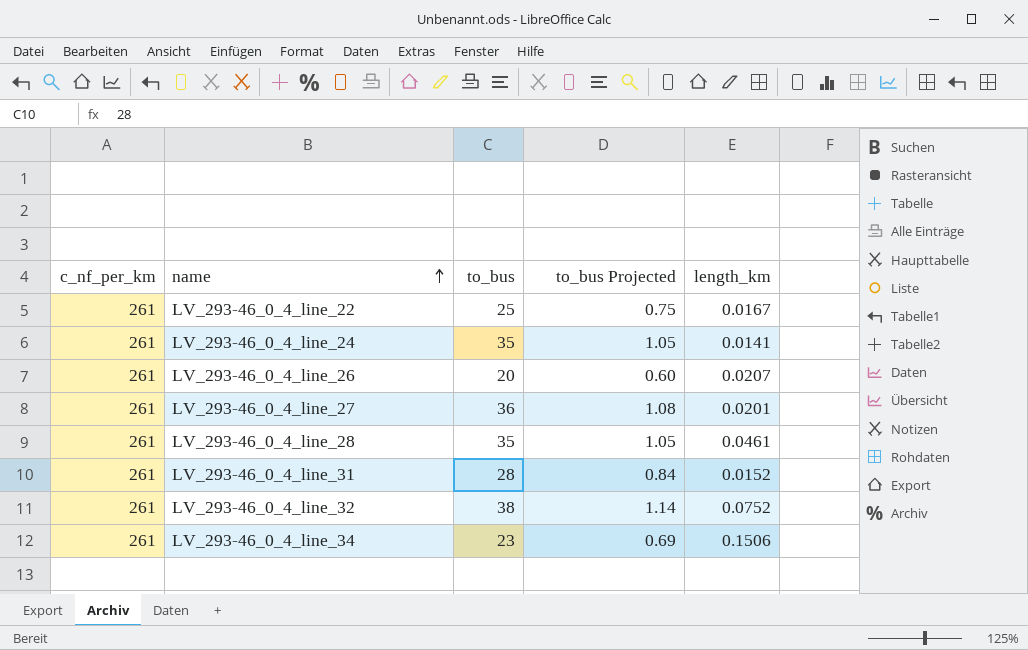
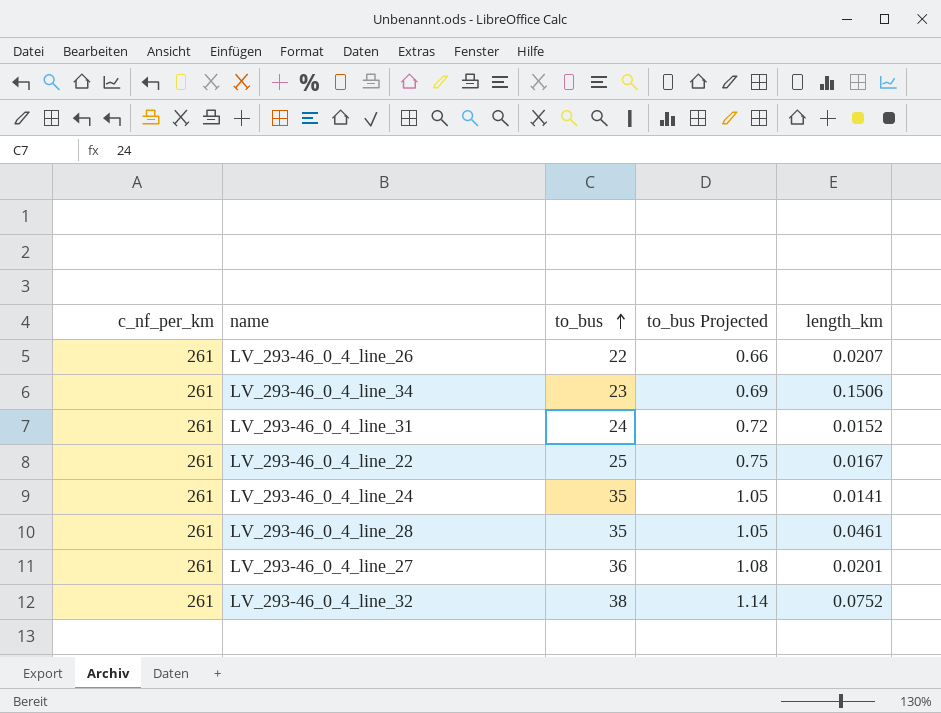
row order: name ascending -> to_bus ascending
LV_293-46_0_4_line_26 | to_bus: 20 -> 22
LV_293-46_0_4_line_26 | to_bus Projected: 0.60 -> 0.66
LV_293-46_0_4_line_31 | to_bus: 28 -> 24
LV_293-46_0_4_line_31 | to_bus Projected: 0.84 -> 0.72

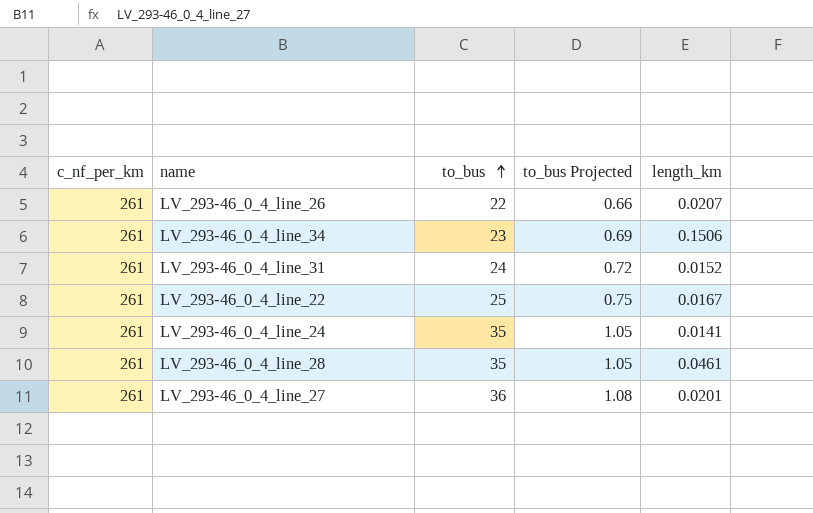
row LV_293-46_0_4_line_32: 261 | 38 | 1.14 | 0.0752 -> none

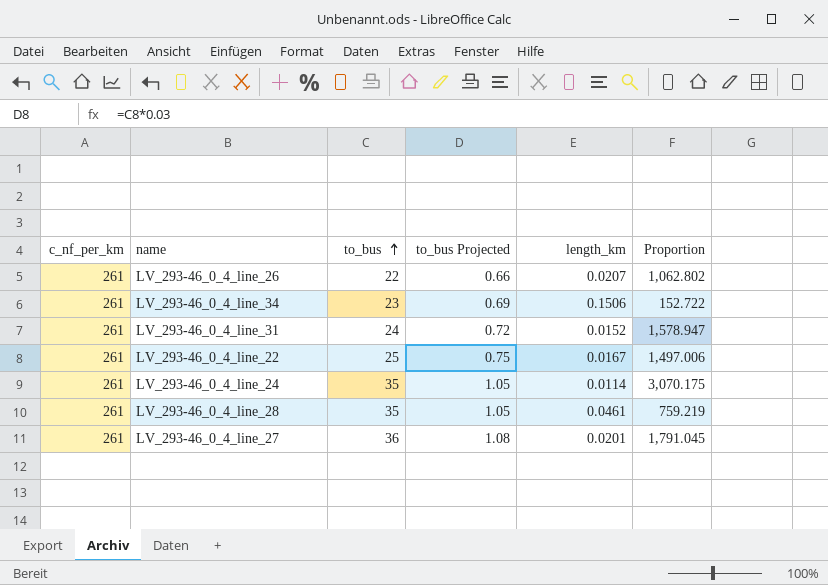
column Proportion | formula: none -> [to_bus] / [length_km]
LV_293-46_0_4_line_24 | length_km: 0.0141 -> 0.0114

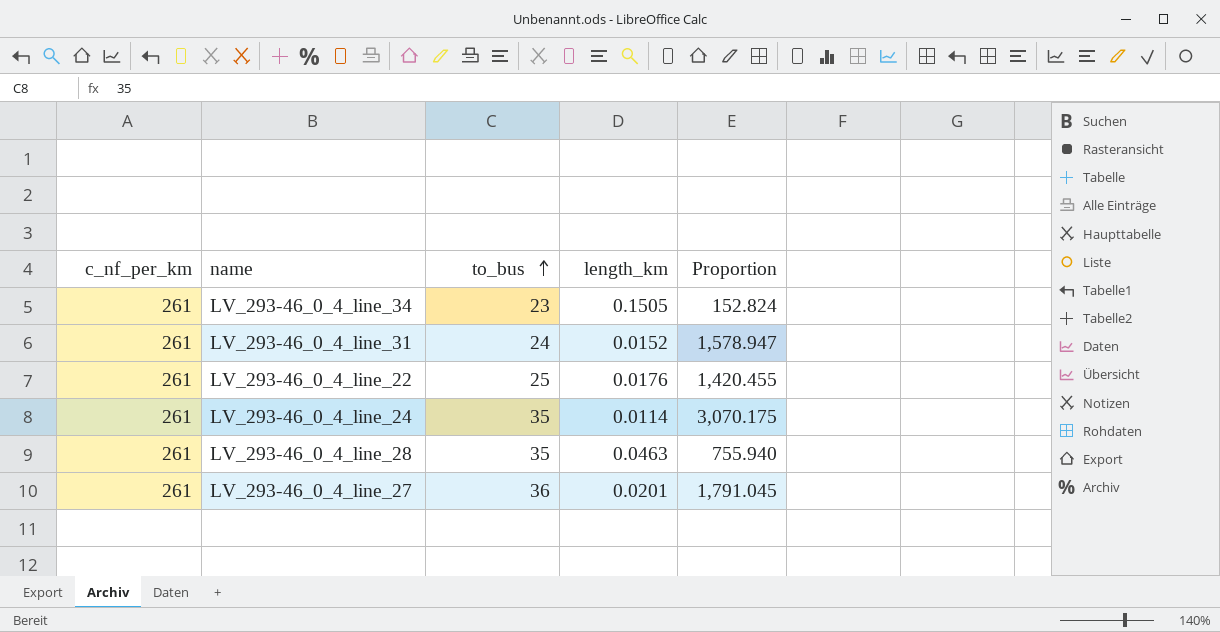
column to_bus Projected | formula: [to_bus] * 0.03 -> none
row LV_293-46_0_4_line_26: 261 | 22 | 0.66 | 0.0207 | 1,062.802 -> none
LV_293-46_0_4_line_34 | length_km: 0.1506 -> 0.1505
LV_293-46_0_4_line_34 | Proportion: 152.722 -> 152.824
LV_293-46_0_4_line_22 | length_km: 0.0167 -> 0.0176
LV_293-46_0_4_line_22 | Proportion: 1,497.006 -> 1,420.455
LV_293-46_0_4_line_28 | length_km: 0.0461 -> 0.0463
LV_293-46_0_4_line_28 | Proportion: 759.219 -> 755.940

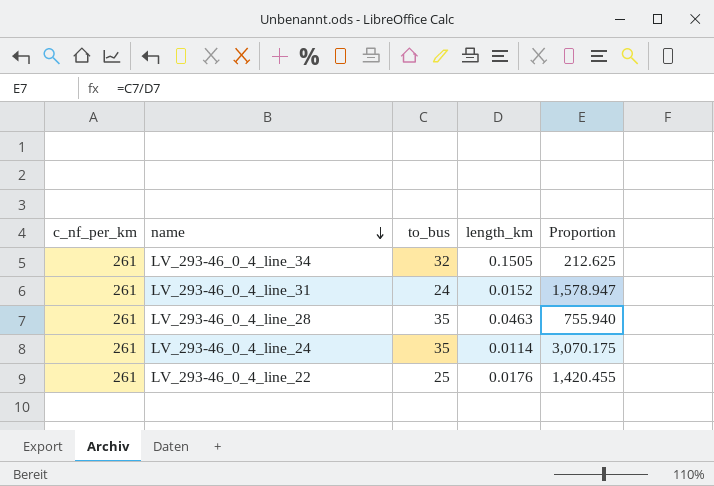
row order: to_bus ascending -> name descending
row LV_293-46_0_4_line_27: 261 | 36 | 0.0201 | 1,791.045 -> none
LV_293-46_0_4_line_34 | to_bus: 23 -> 32
LV_293-46_0_4_line_34 | Proportion: 152.824 -> 212.625

